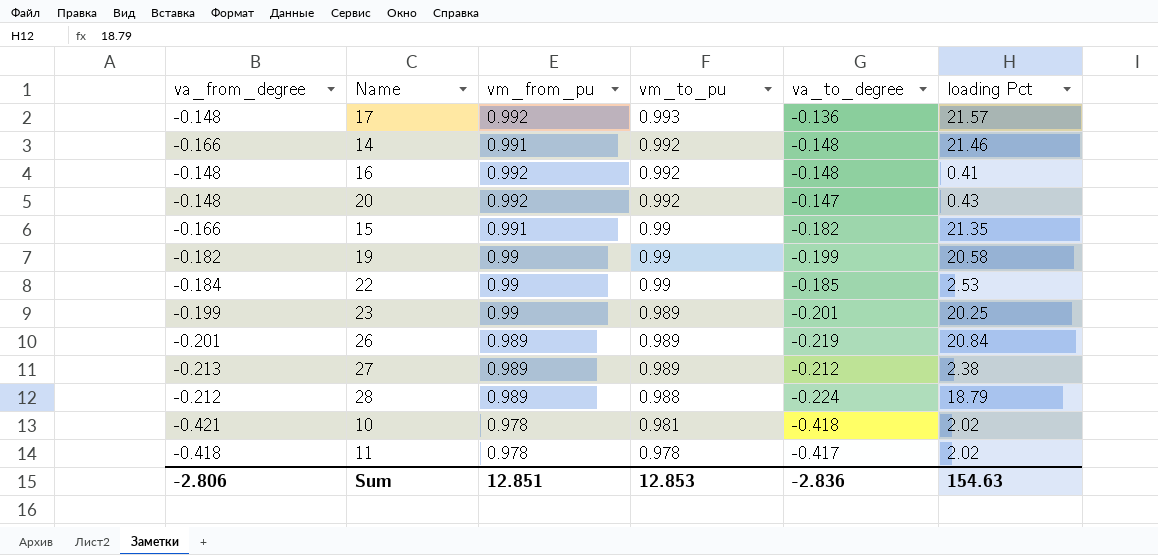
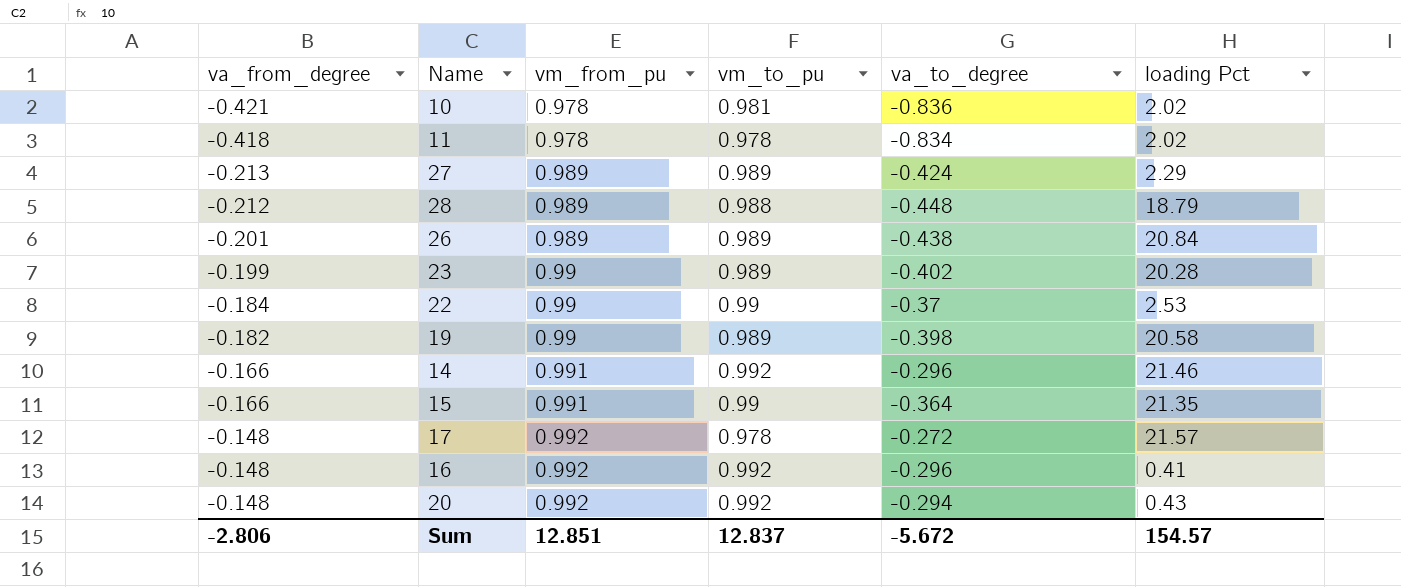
row order: vm_to_pu descending -> va_from_degree ascending
10 | va_to_degree: -0.418 -> -0.836
11 | va_to_degree: -0.417 -> -0.834
27 | va_to_degree: -0.212 -> -0.424
27 | loading Pct: 2.38 -> 2.29
28 | va_to_degree: -0.224 -> -0.448
26 | va_to_degree: -0.219 -> -0.438
23 | va_to_degree: -0.201 -> -0.402
23 | loading Pct: 20.25 -> 20.28
22 | va_to_degree: -0.185 -> -0.37
19 | vm_to_pu: 0.99 -> 0.989
19 | va_to_degree: -0.199 -> -0.398
14 | va_to_degree: -0.148 -> -0.296
15 | va_to_degree: -0.182 -> -0.364
17 | vm_to_pu: 0.993 -> 0.978
17 | va_to_degree: -0.136 -> -0.272
16 | va_to_degree: -0.148 -> -0.296
20 | va_to_degree: -0.147 -> -0.294
Sum | vm_to_pu: 12.853 -> 12.837
Sum | va_to_degree: -2.836 -> -5.672
Sum | loading Pct: 154.63 -> 154.57

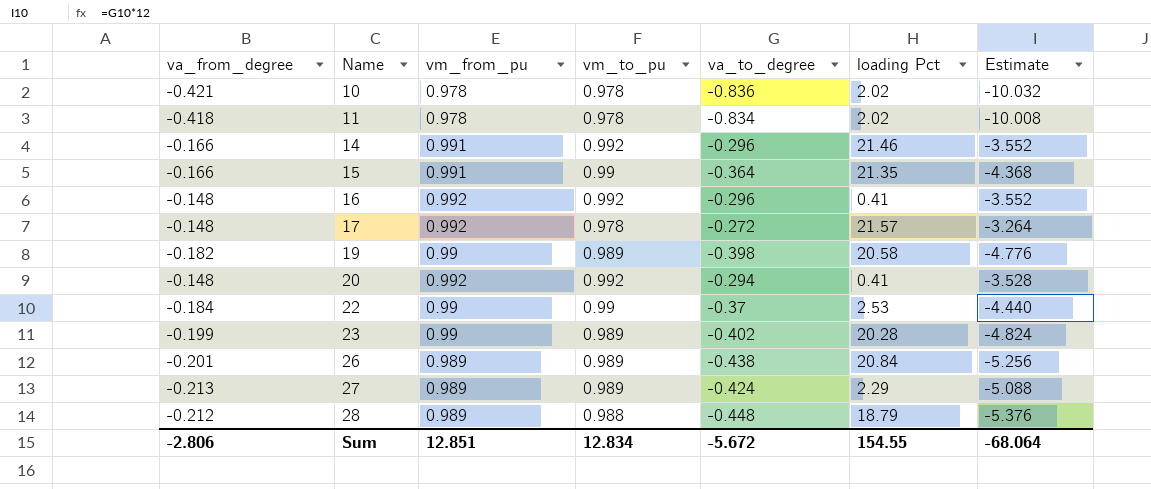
row order: va_from_degree ascending -> Name ascending
column Estimate | formula: none -> [va_to_degree] * 12
10 | vm_to_pu: 0.981 -> 0.978
20 | loading Pct: 0.43 -> 0.41
Sum | vm_to_pu: 12.837 -> 12.834
Sum | loading Pct: 154.57 -> 154.55

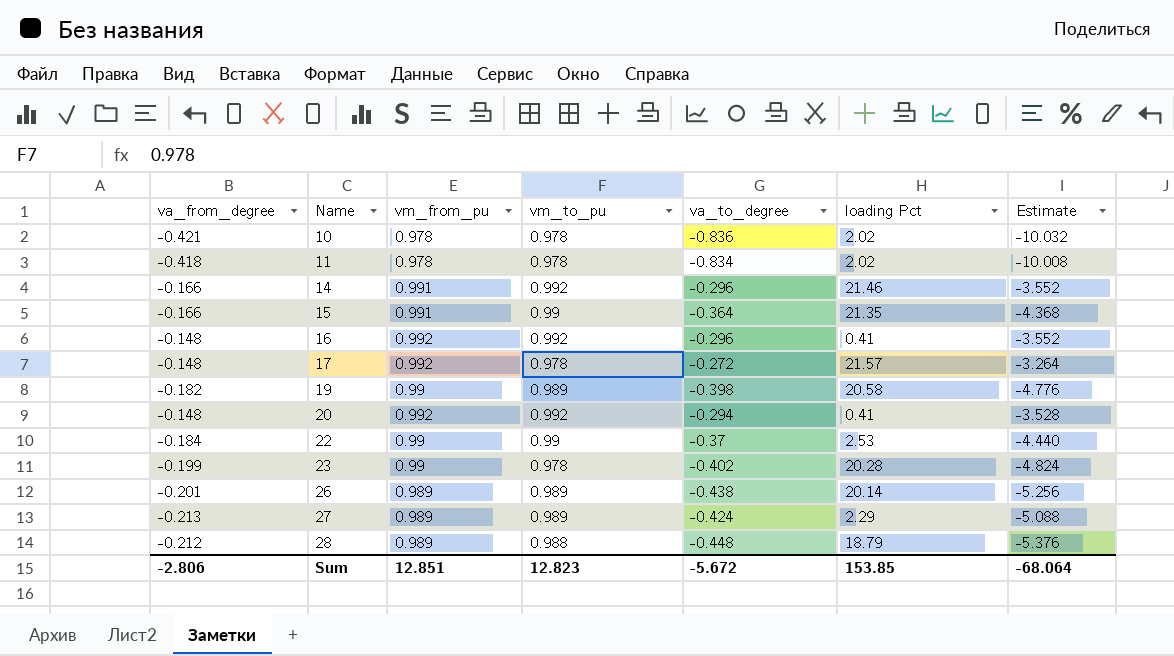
23 | vm_to_pu: 0.989 -> 0.978
26 | loading Pct: 20.84 -> 20.14
Sum | vm_to_pu: 12.834 -> 12.823
Sum | loading Pct: 154.55 -> 153.85

